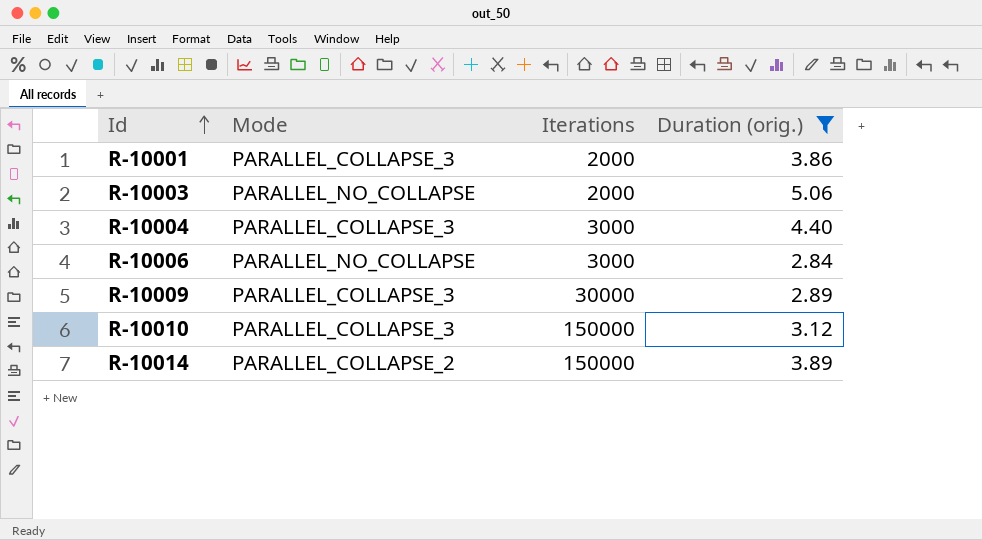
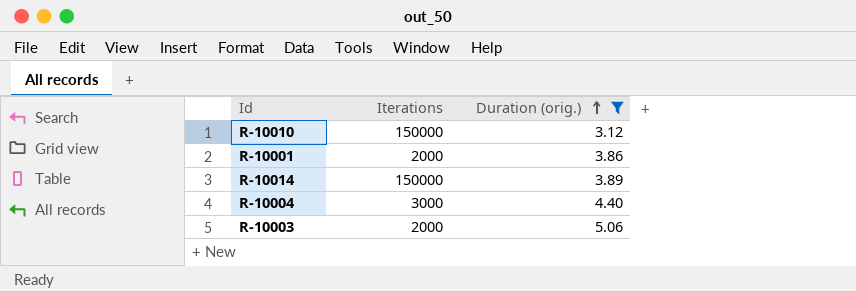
row order: Id ascending -> Duration (orig.) ascending
column Mode | position: 2 -> none
row R-10006: PARALLEL_NO_COLLAPSE | 3000 | 2.84 -> none
row R-10009: PARALLEL_COLLAPSE_3 | 30000 | 2.89 -> none

